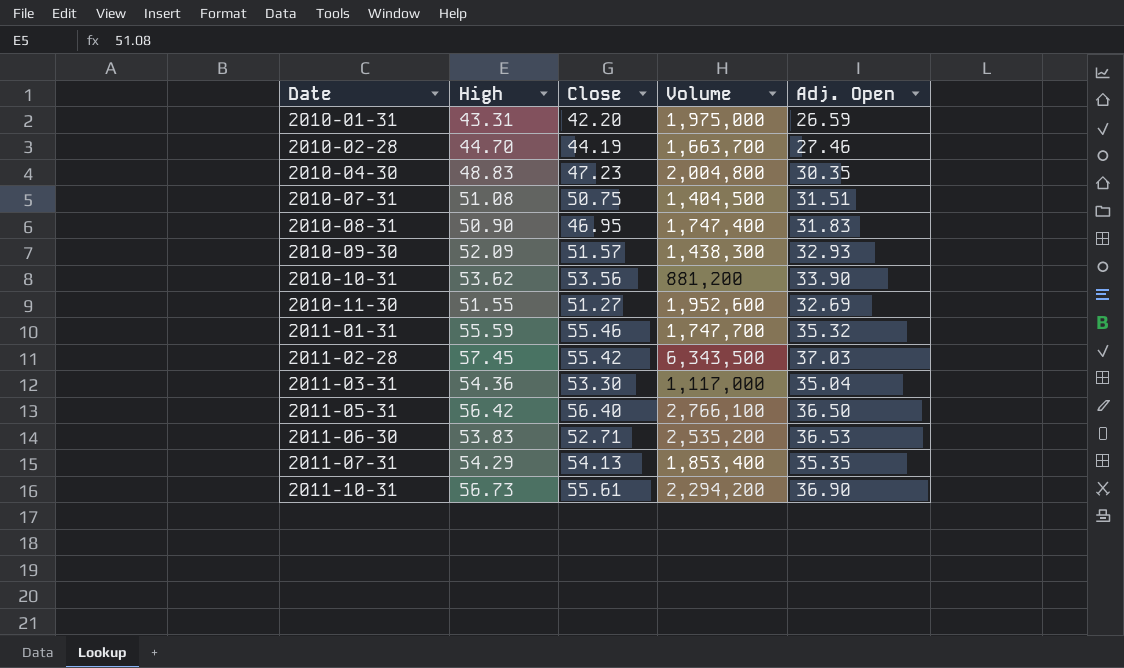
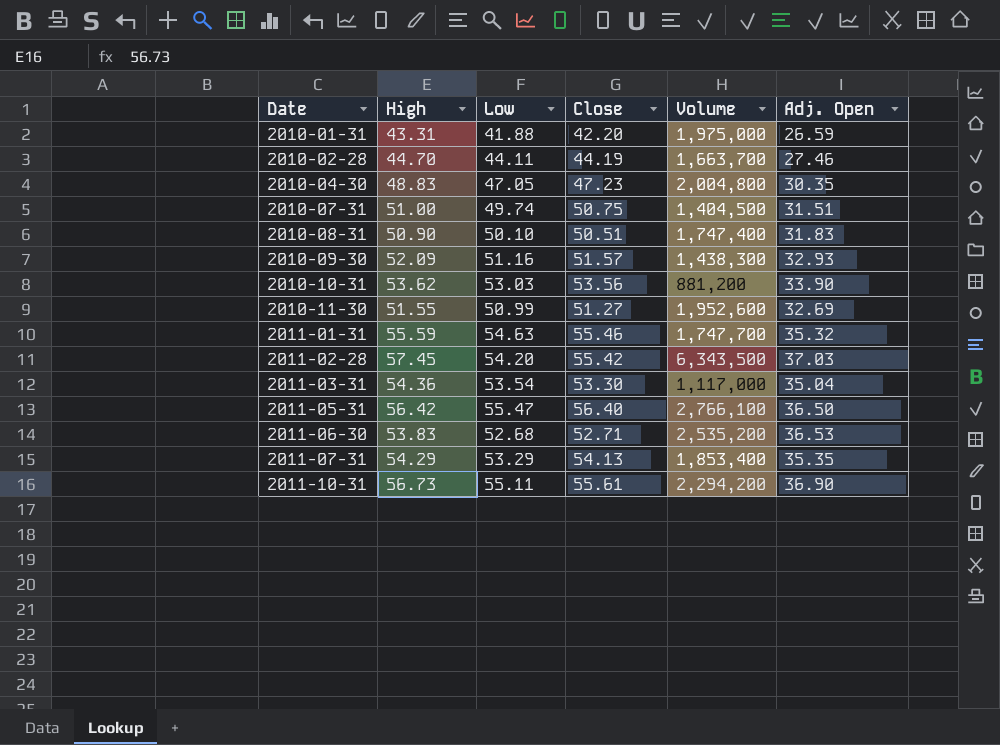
column Low | position: none -> 3
2010-07-31 | High: 51.08 -> 51.00
2010-08-31 | Close: 46.95 -> 50.51

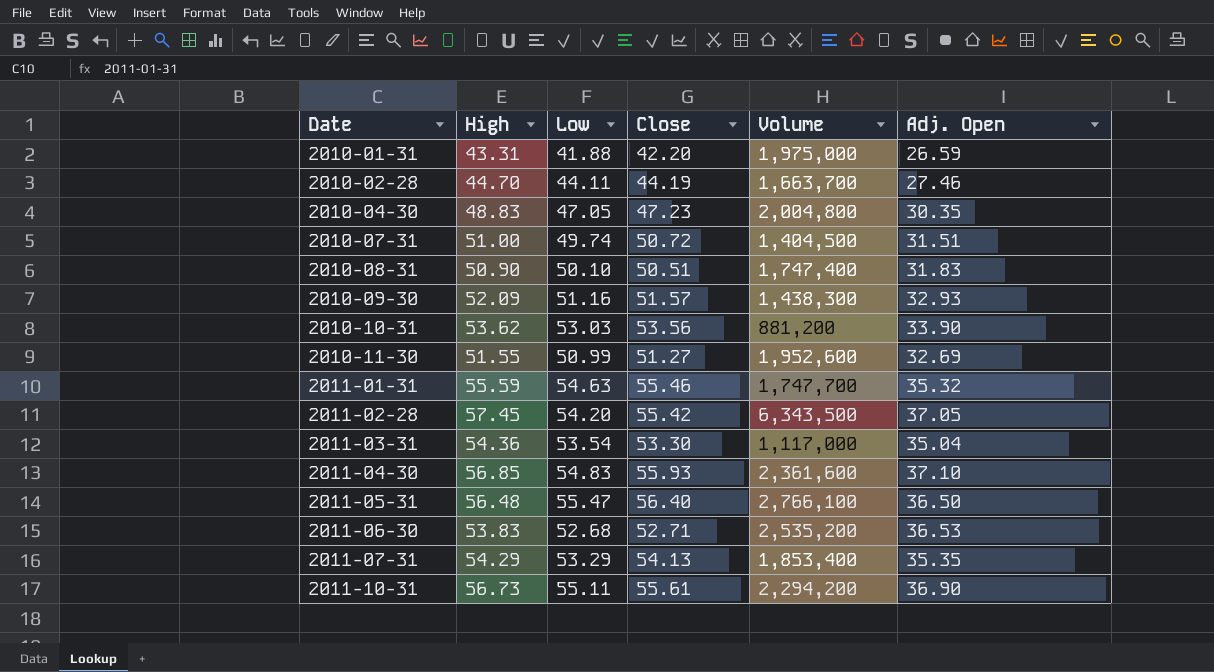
2010-07-31 | Close: 50.75 -> 50.72
2011-02-28 | Adj. Open: 37.03 -> 37.05
row 2011-04-30: none -> 56.85 | 54.83 | 55.93 | 2,361,600 | 37.10
2011-05-31 | High: 56.42 -> 56.48

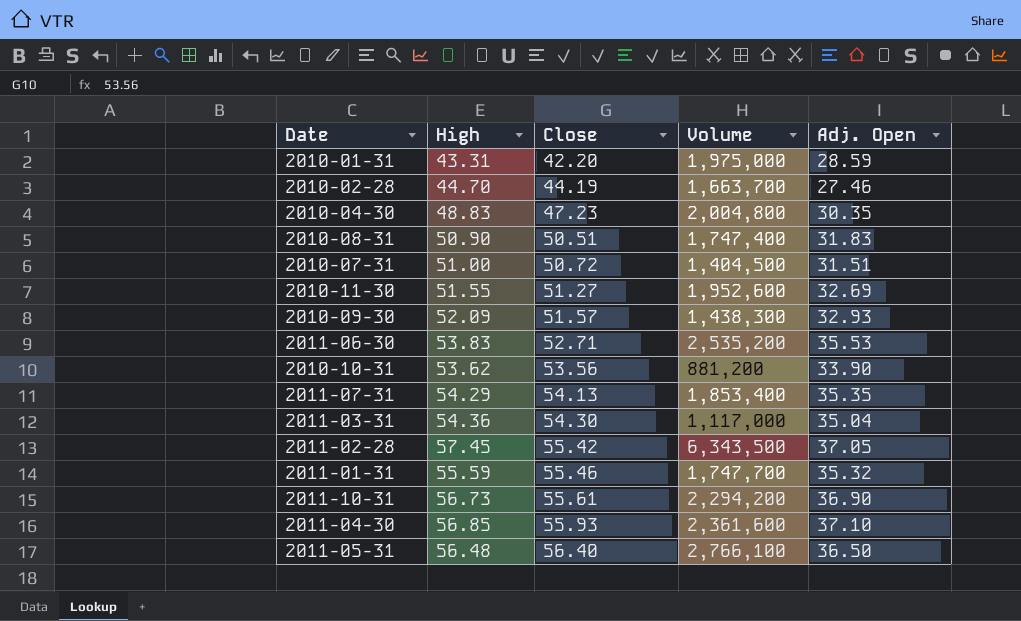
row order: Date ascending -> Close ascending
column Low | position: 3 -> none
2010-01-31 | Adj. Open: 26.59 -> 28.59
2011-06-30 | Adj. Open: 36.53 -> 35.53
2011-03-31 | Close: 53.30 -> 54.30

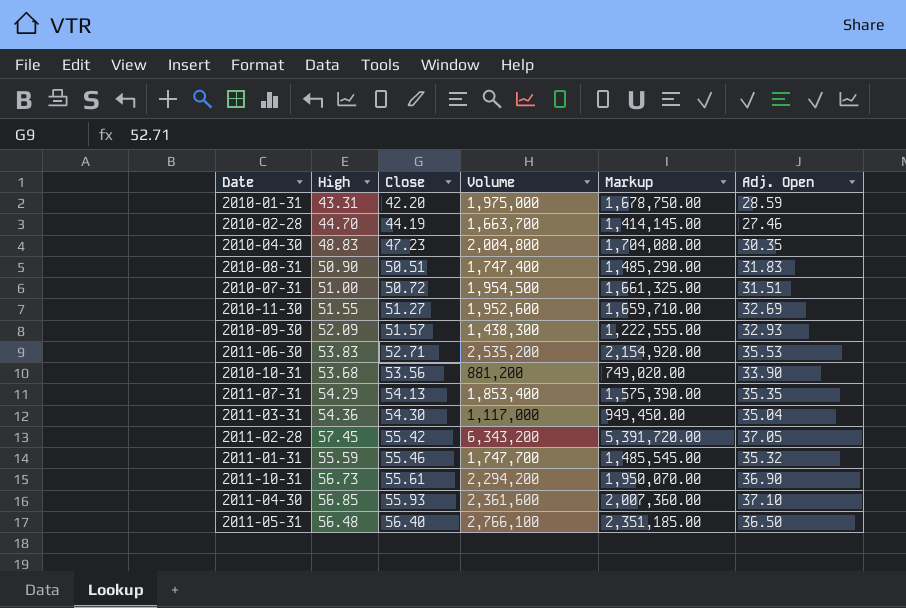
column Markup | formula: none -> [Volume] * 0.85
2010-07-31 | Volume: 1,404,500 -> 1,954,500
2010-10-31 | High: 53.62 -> 53.68
2011-02-28 | Volume: 6,343,500 -> 6,343,200

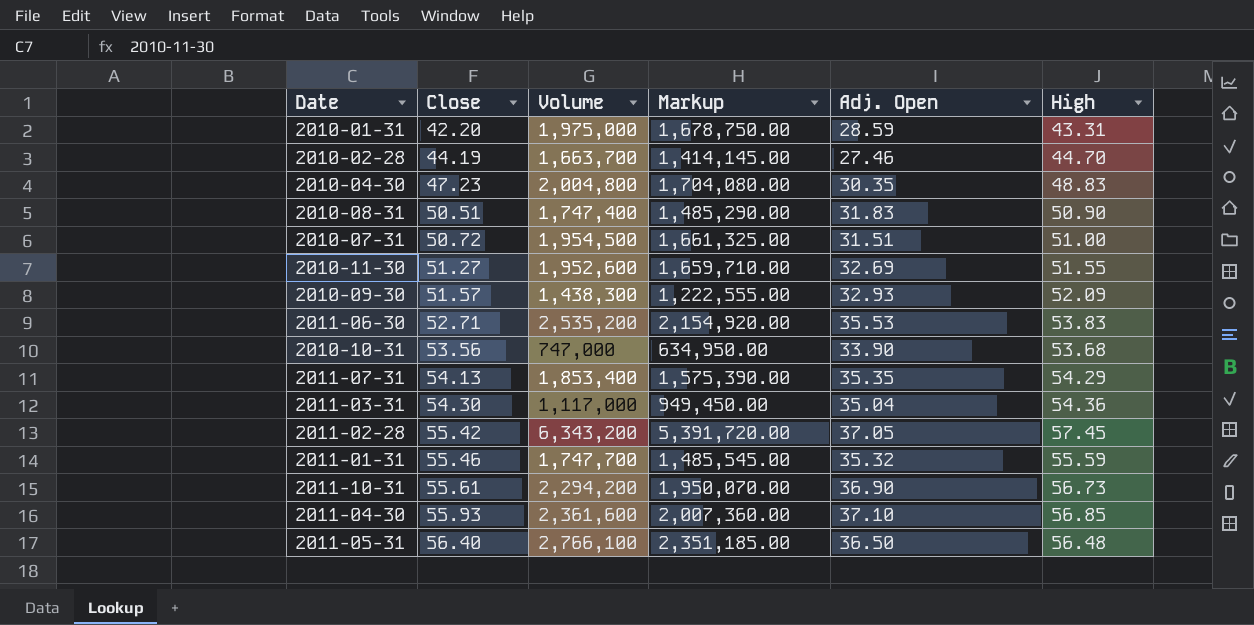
column High | position: 2 -> 6
2010-10-31 | Volume: 881,200 -> 747,000
2010-10-31 | Markup: 749,020.00 -> 634,950.00

